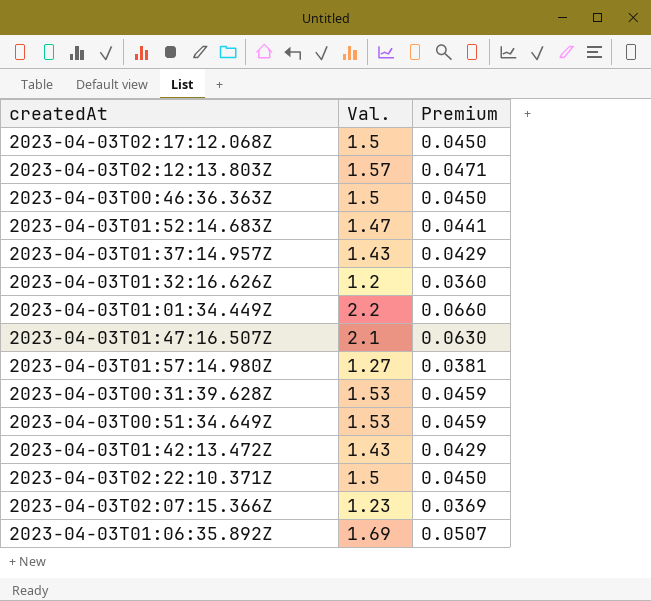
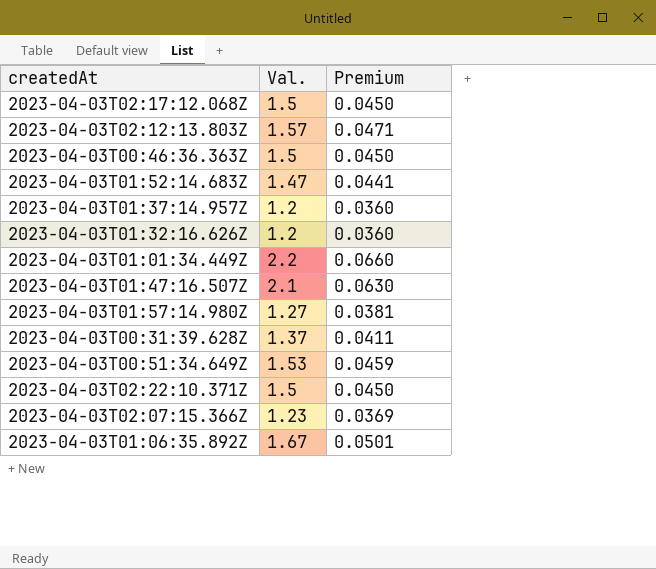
row 2023-04-03T01:42:13.472Z: 1.43 | 0.0429 -> none
2023-04-03T01:37:14.957Z | Val.: 1.43 -> 1.2
2023-04-03T01:37:14.957Z | Premium: 0.0429 -> 0.0360
2023-04-03T00:31:39.628Z | Val.: 1.53 -> 1.37
2023-04-03T00:31:39.628Z | Premium: 0.0459 -> 0.0411
2023-04-03T01:06:35.892Z | Val.: 1.69 -> 1.67
2023-04-03T01:06:35.892Z | Premium: 0.0507 -> 0.0501

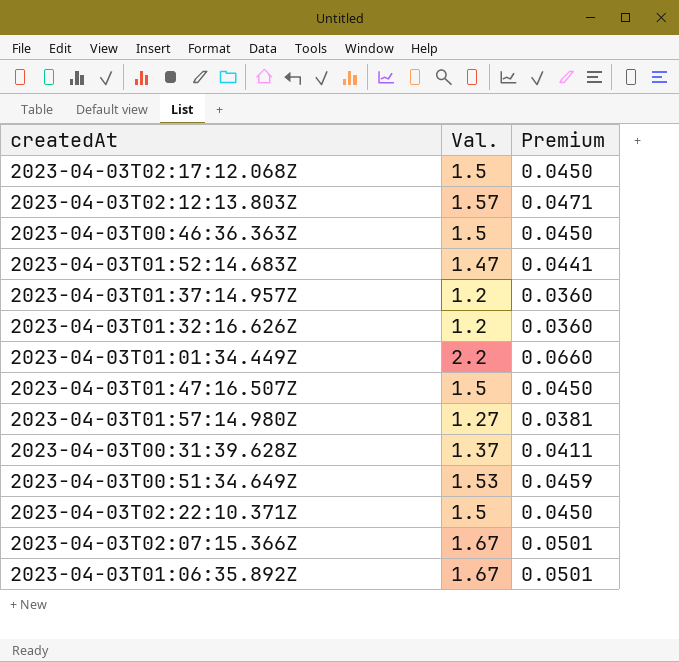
2023-04-03T01:47:16.507Z | Val.: 2.1 -> 1.5
2023-04-03T01:47:16.507Z | Premium: 0.0630 -> 0.0450
2023-04-03T02:07:15.366Z | Val.: 1.23 -> 1.67
2023-04-03T02:07:15.366Z | Premium: 0.0369 -> 0.0501

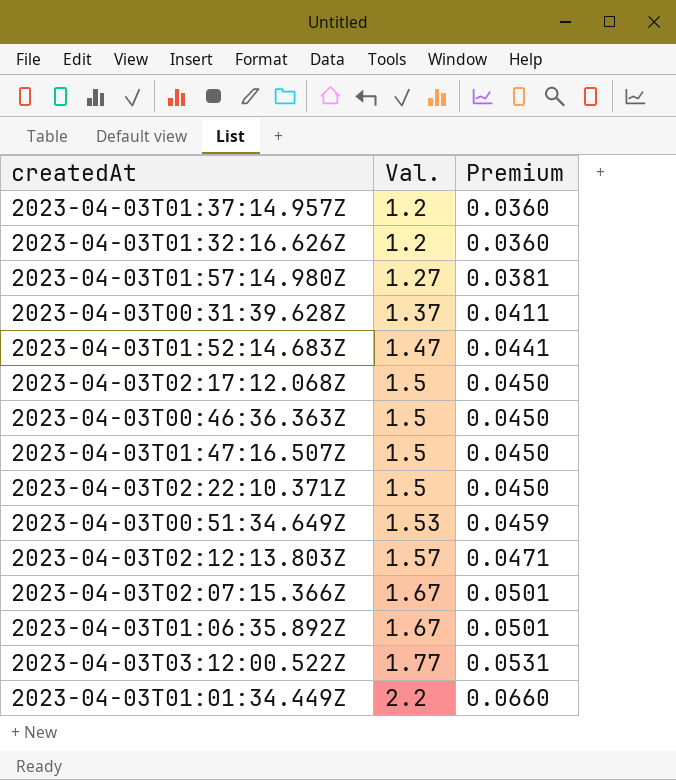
row order: none -> Val. ascending
row 2023-04-03T03:12:00.522Z: none -> 1.77 | 0.0531

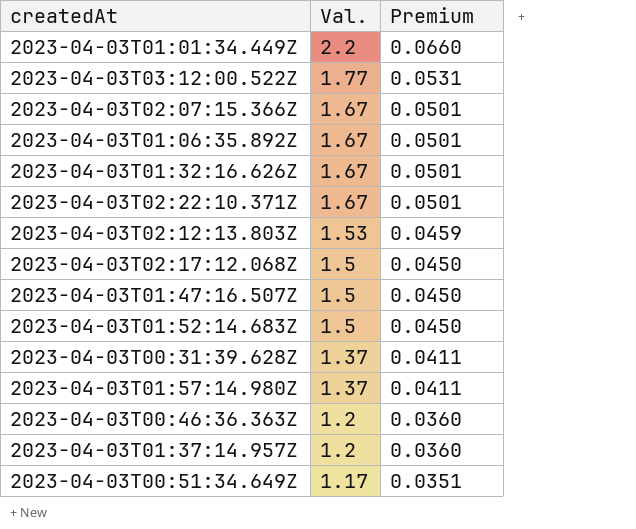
row order: Val. ascending -> Val. descending
2023-04-03T01:32:16.626Z | Val.: 1.2 -> 1.67
2023-04-03T01:32:16.626Z | Premium: 0.0360 -> 0.0501
2023-04-03T02:22:10.371Z | Val.: 1.5 -> 1.67
2023-04-03T02:22:10.371Z | Premium: 0.0450 -> 0.0501
2023-04-03T02:12:13.803Z | Val.: 1.57 -> 1.53
2023-04-03T02:12:13.803Z | Premium: 0.0471 -> 0.0459
2023-04-03T01:52:14.683Z | Val.: 1.47 -> 1.5
2023-04-03T01:52:14.683Z | Premium: 0.0441 -> 0.0450
2023-04-03T01:57:14.980Z | Val.: 1.27 -> 1.37
2023-04-03T01:57:14.980Z | Premium: 0.0381 -> 0.0411
2023-04-03T00:46:36.363Z | Val.: 1.5 -> 1.2
2023-04-03T00:46:36.363Z | Premium: 0.0450 -> 0.0360
2023-04-03T00:51:34.649Z | Val.: 1.53 -> 1.17
2023-04-03T00:51:34.649Z | Premium: 0.0459 -> 0.0351

